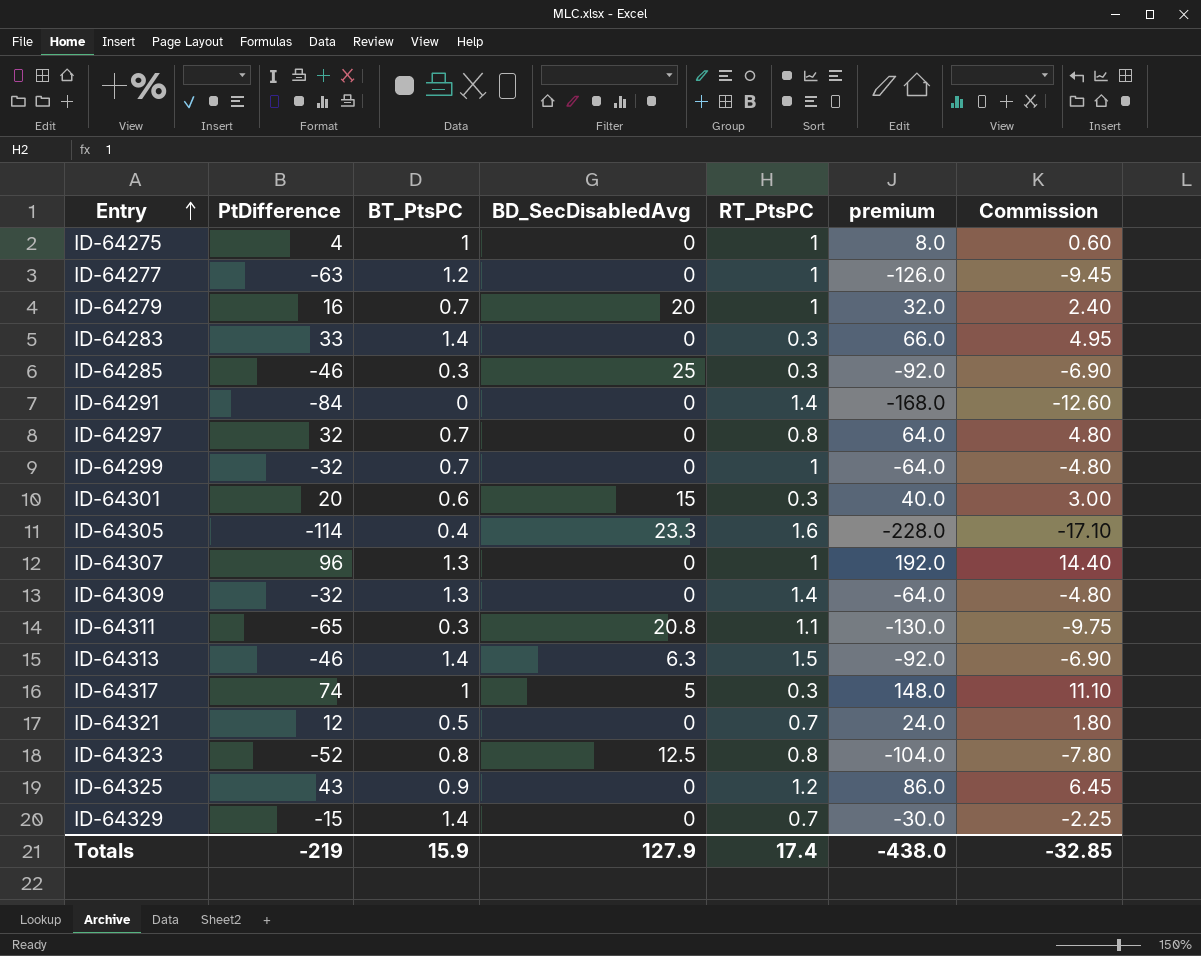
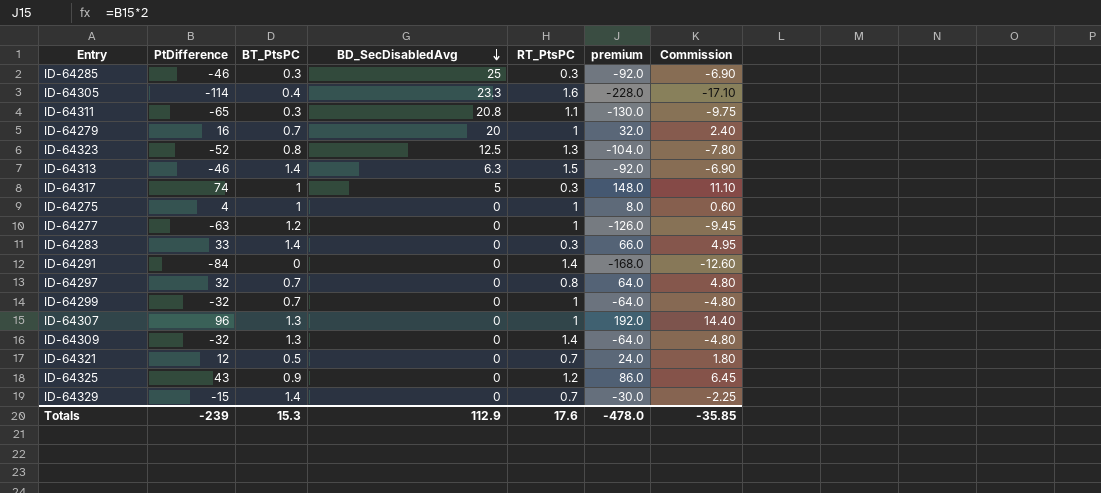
row order: Entry ascending -> BD_SecDisabledAvg descending
row ID-64301: 20 | 0.6 | 15 | 0.3 | 40.0 | 3.00 -> none
ID-64323 | RT_PtsPC: 0.8 -> 1.3
Totals | PtDifference: -219 -> -239
Totals | BT_PtsPC: 15.9 -> 15.3
Totals | BD_SecDisabledAvg: 127.9 -> 112.9
Totals | RT_PtsPC: 17.4 -> 17.6
Totals | premium: -438.0 -> -478.0
Totals | Commission: -32.85 -> -35.85

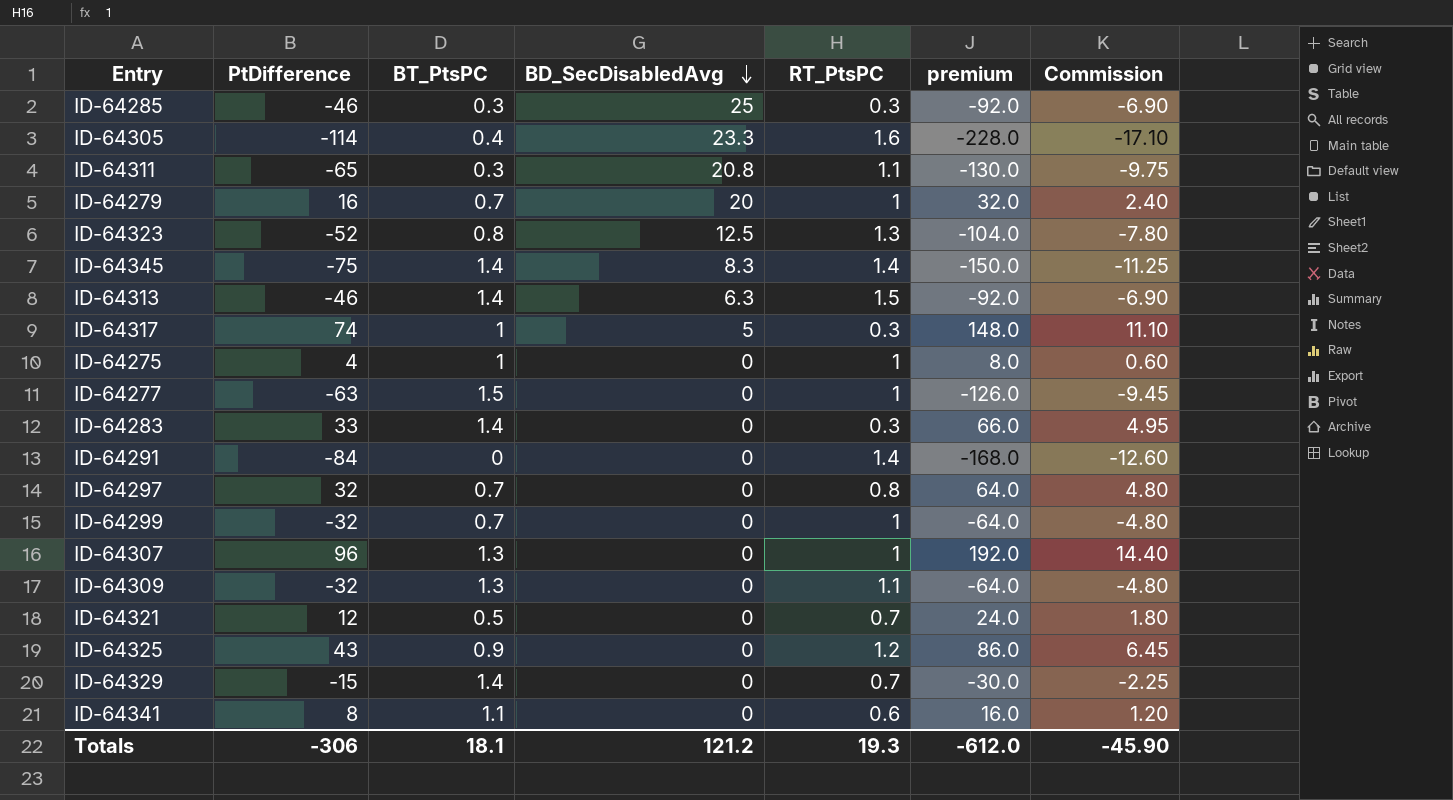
row ID-64345: none -> -75 | 1.4 | 8.3 | 1.4 | -150.0 | -11.25
ID-64277 | BT_PtsPC: 1.2 -> 1.5
ID-64309 | RT_PtsPC: 1.4 -> 1.1
row ID-64341: none -> 8 | 1.1 | 0 | 0.6 | 16.0 | 1.20
Totals | PtDifference: -239 -> -306
Totals | BT_PtsPC: 15.3 -> 18.1
Totals | BD_SecDisabledAvg: 112.9 -> 121.2
Totals | RT_PtsPC: 17.6 -> 19.3
Totals | premium: -478.0 -> -612.0
Totals | Commission: -35.85 -> -45.90

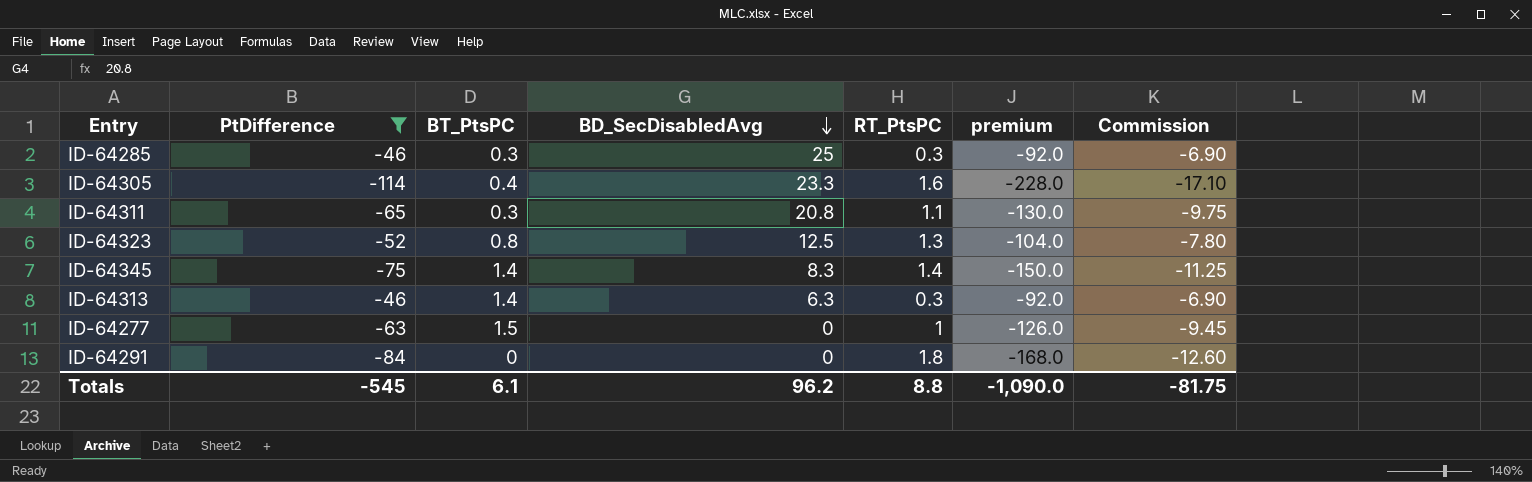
filter: none -> PtDifference <= -46
ID-64313 | RT_PtsPC: 1.5 -> 0.3
ID-64291 | RT_PtsPC: 1.4 -> 1.8
Totals | PtDifference: -306 -> -545
Totals | BT_PtsPC: 18.1 -> 6.1
Totals | BD_SecDisabledAvg: 121.2 -> 96.2
Totals | RT_PtsPC: 19.3 -> 8.8
Totals | premium: -612.0 -> -1,090.0
Totals | Commission: -45.90 -> -81.75

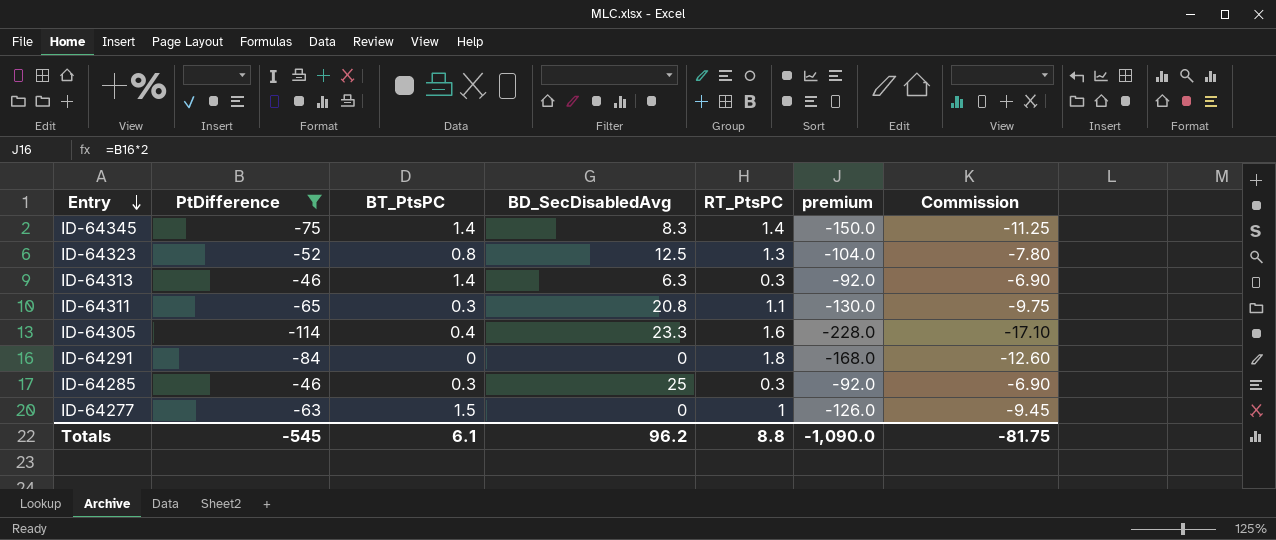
row order: BD_SecDisabledAvg descending -> Entry descending

